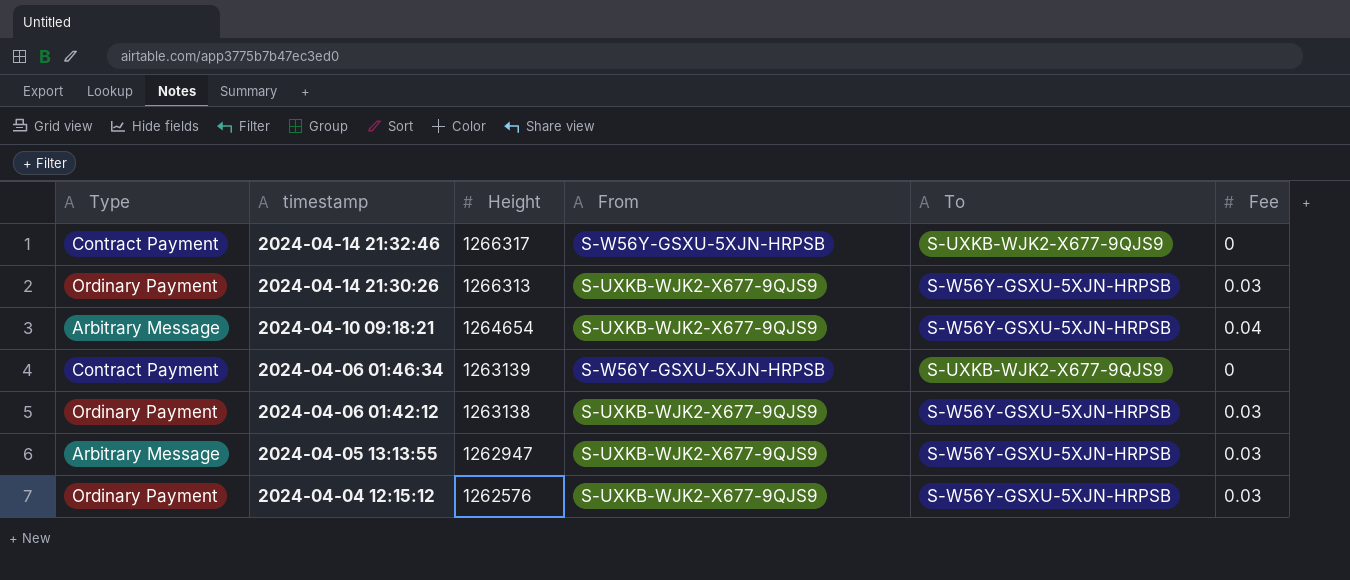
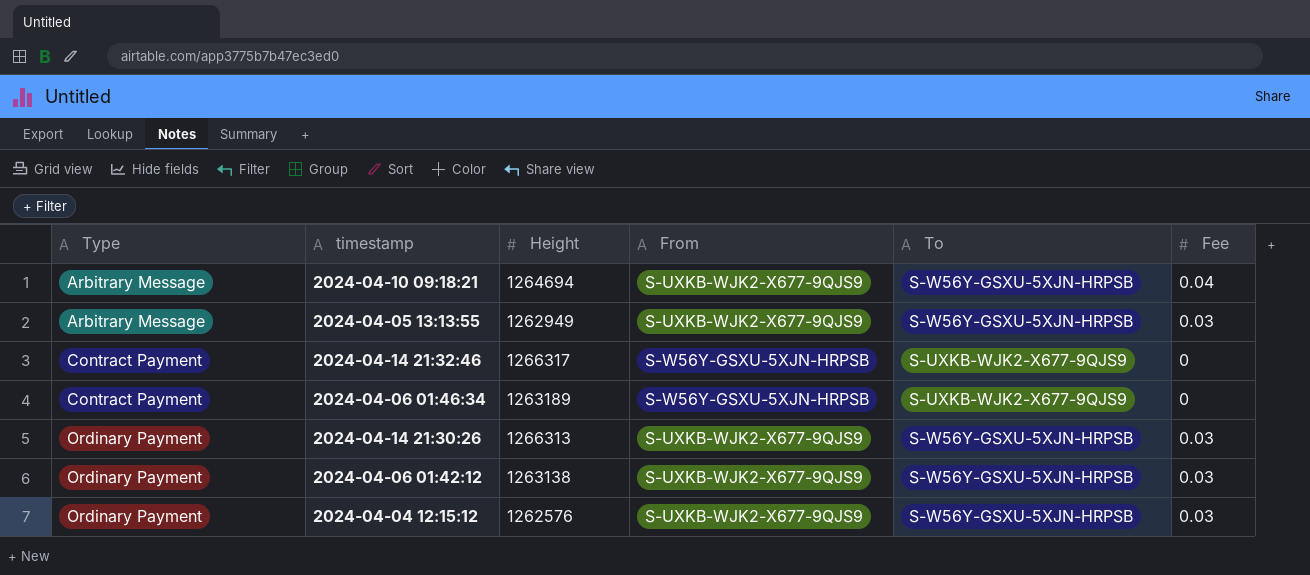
row order: timestamp descending -> Type ascending
2024-04-10 09:18:21 | Height: 1264654 -> 1264694
2024-04-05 13:13:55 | Height: 1262947 -> 1262949
2024-04-06 01:46:34 | Height: 1263139 -> 1263189

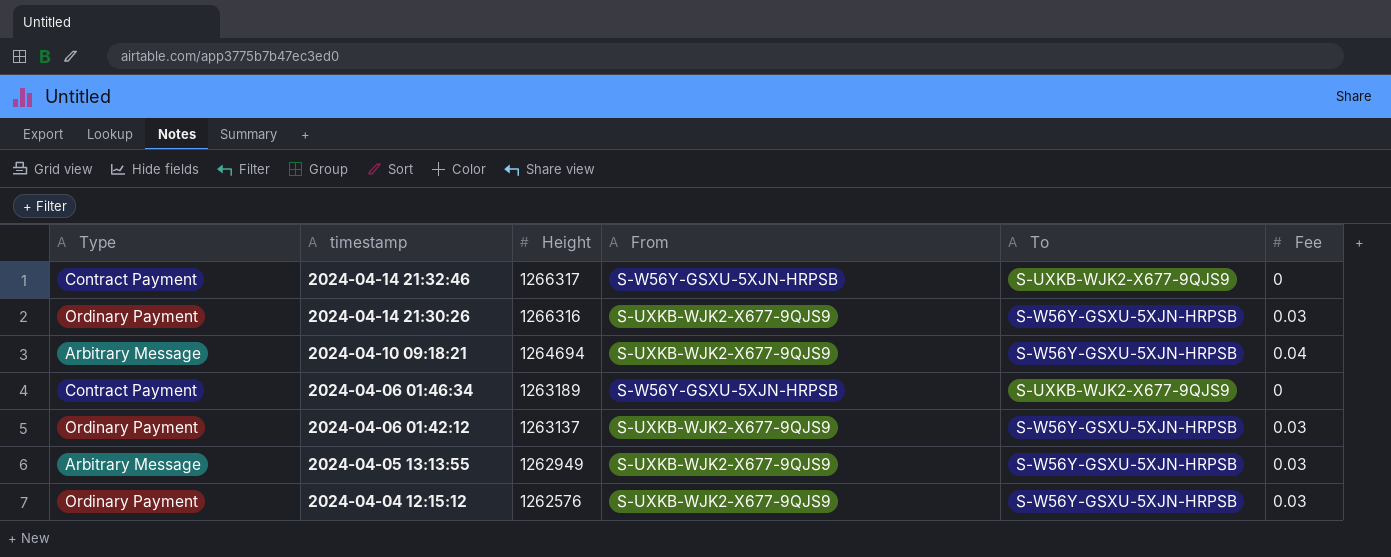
row order: Type ascending -> timestamp descending
2024-04-14 21:30:26 | Height: 1266313 -> 1266316
2024-04-06 01:42:12 | Height: 1263138 -> 1263137

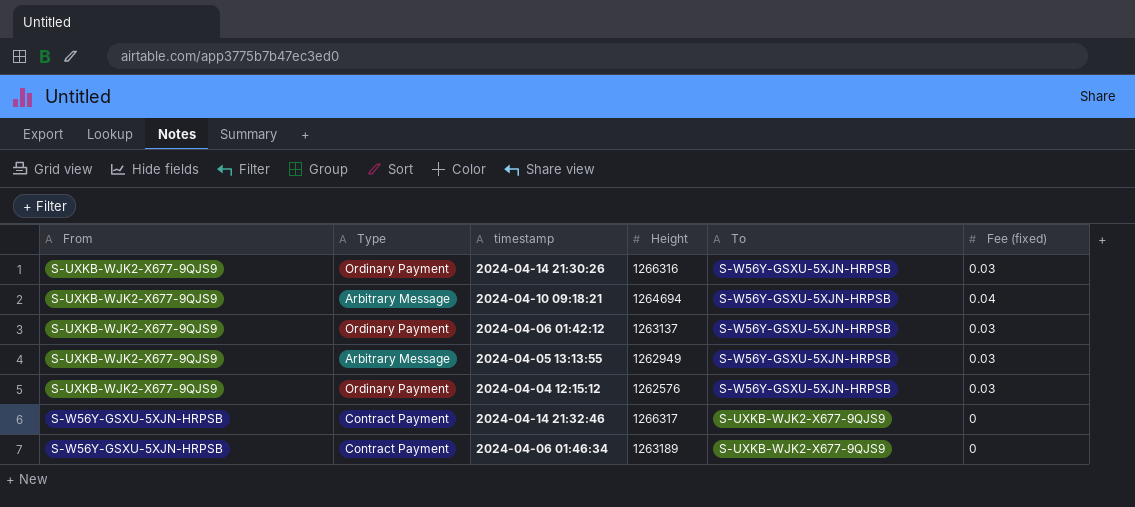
row order: timestamp descending -> From ascending
column From | position: 4 -> 1
column name: Fee -> Fee (fixed)

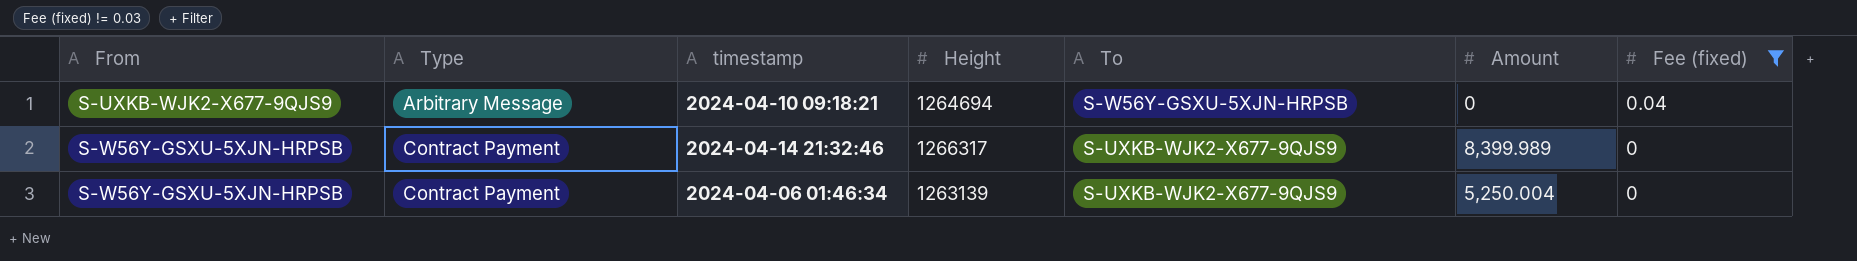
filter: none -> Fee (fixed) != 0.03
column Amount | position: none -> 6
2024-04-06 01:46:34 | Height: 1263189 -> 1263139

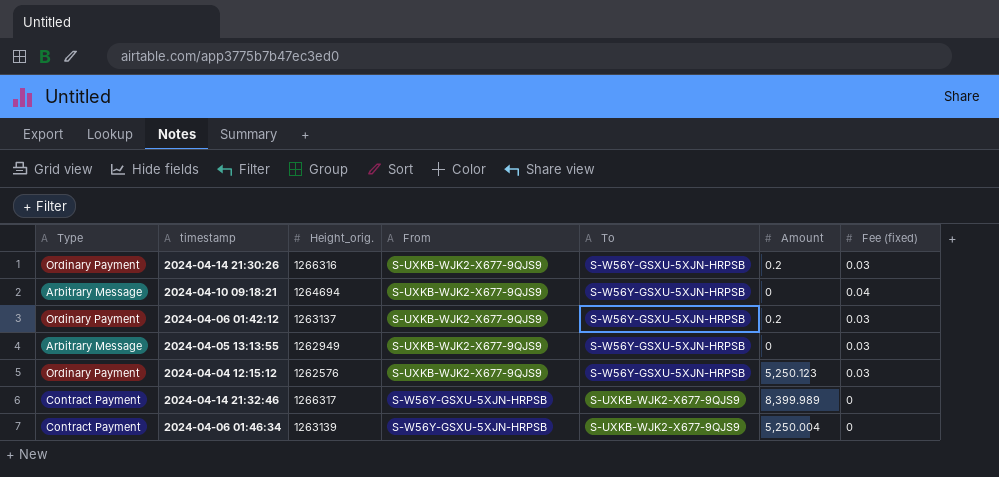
filter: Fee (fixed) != 0.03 -> none
column name: Height -> Height_orig.
column From | position: 1 -> 4

